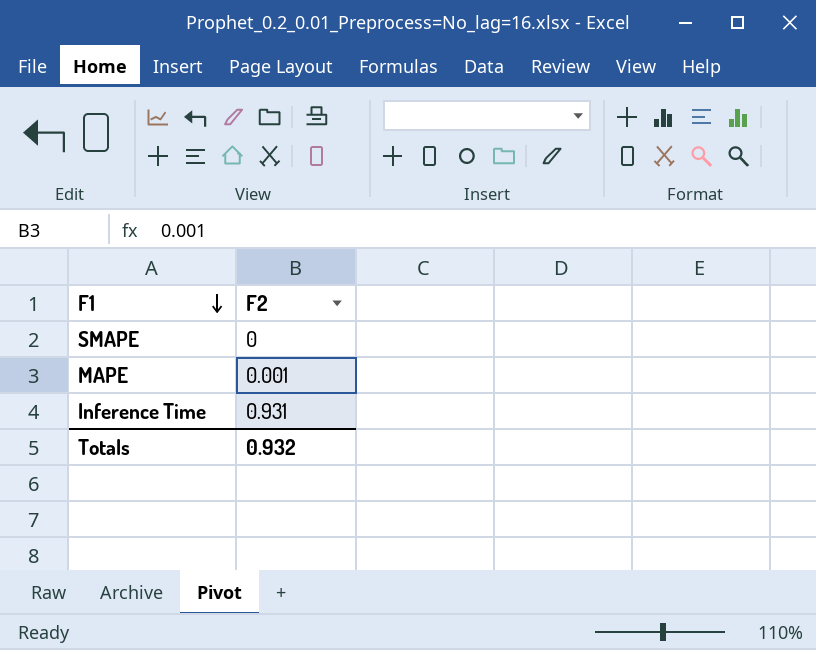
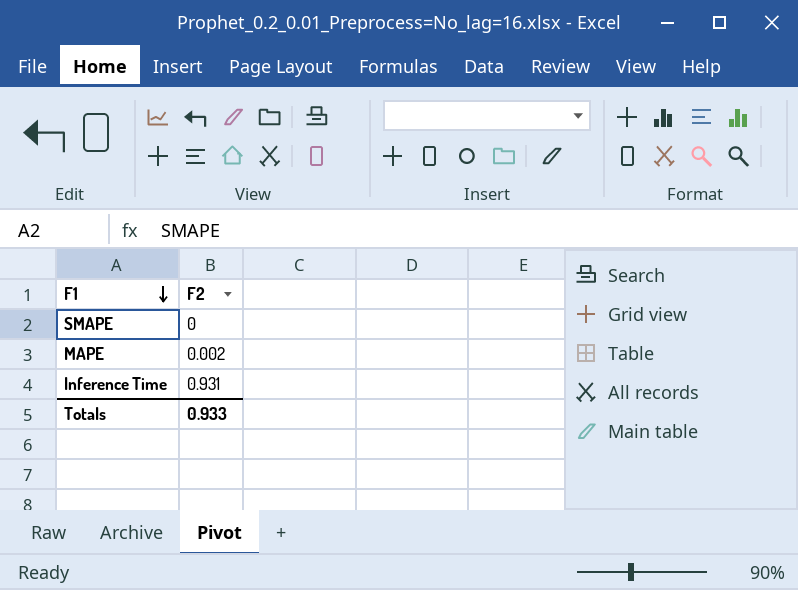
MAPE | F2: 0.001 -> 0.002
Totals | F2: 0.932 -> 0.933

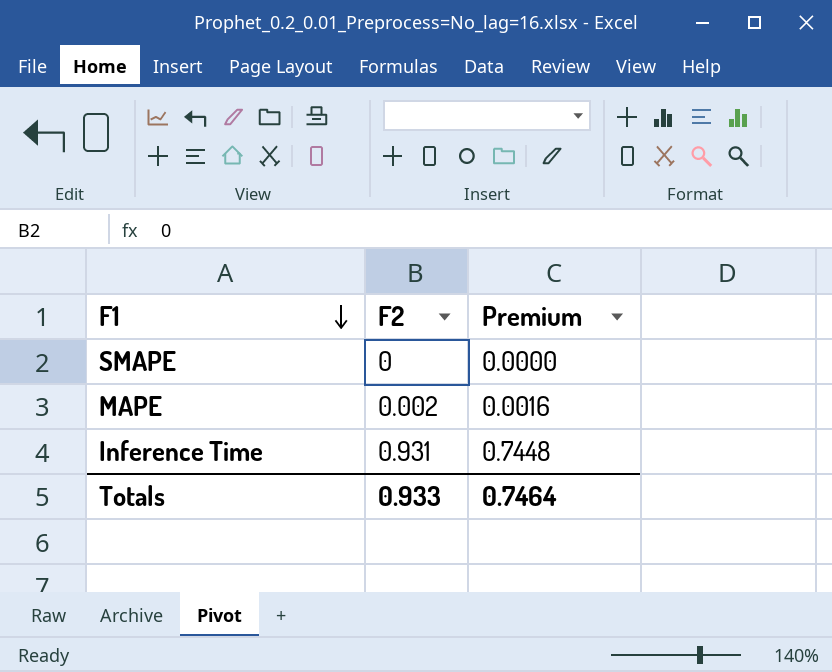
column Premium | formula: none -> [F2] * 0.8

